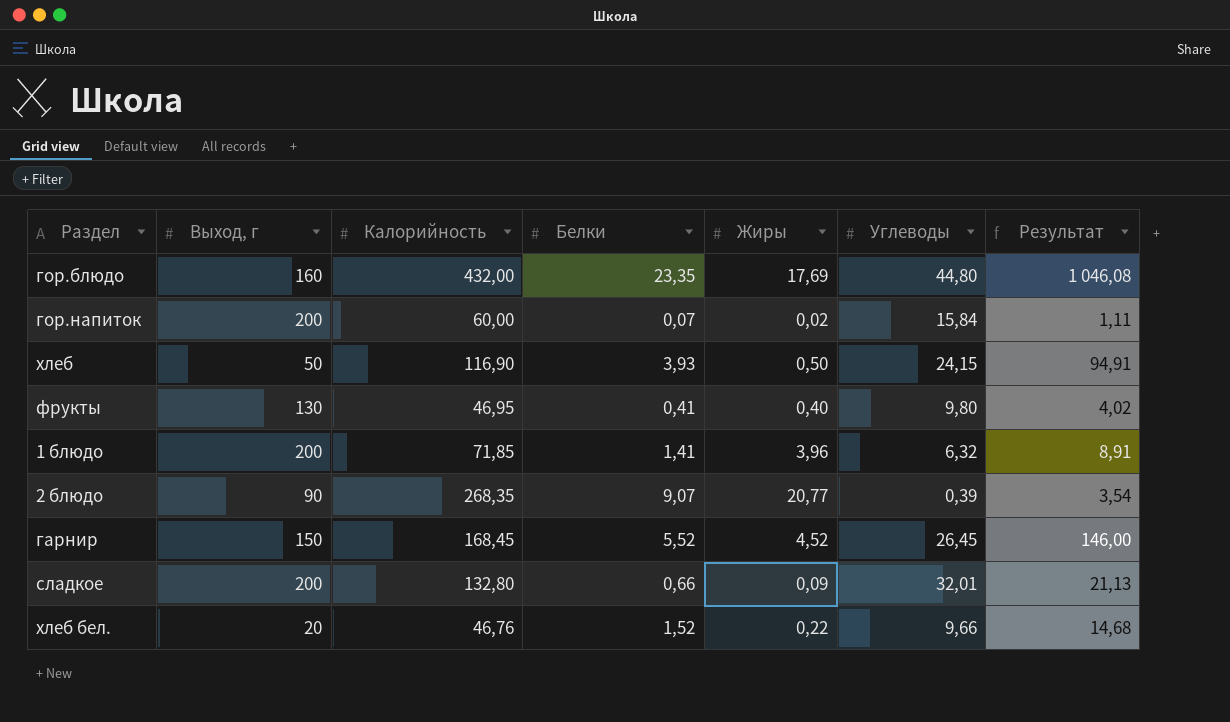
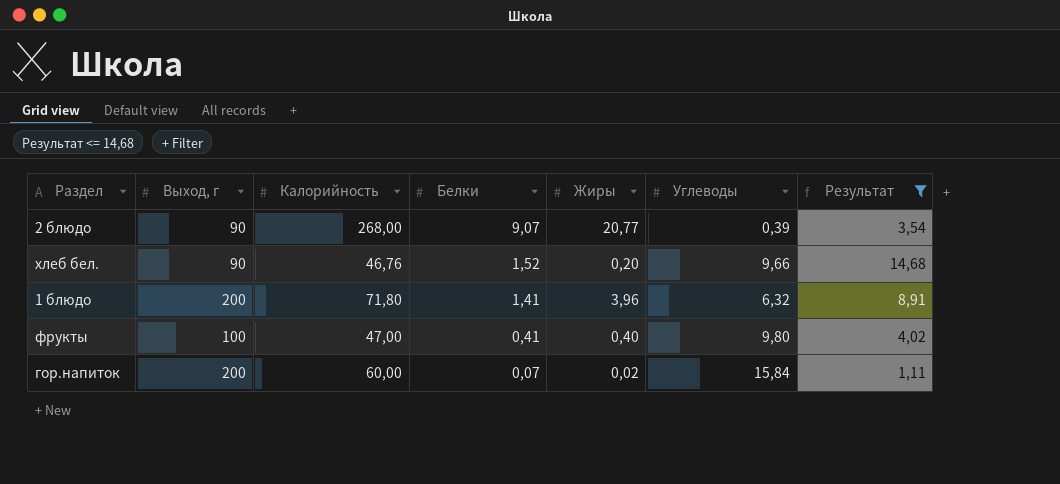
filter: none -> Результат <= 14,68
row order: none -> Белки descending
2 блюдо | Калорийность: 268,35 -> 268,00
хлеб бел. | Выход, г: 20 -> 90
хлеб бел. | Жиры: 0,22 -> 0,20
1 блюдо | Калорийность: 71,85 -> 71,80
фрукты | Выход, г: 130 -> 100
фрукты | Калорийность: 46,95 -> 47,00

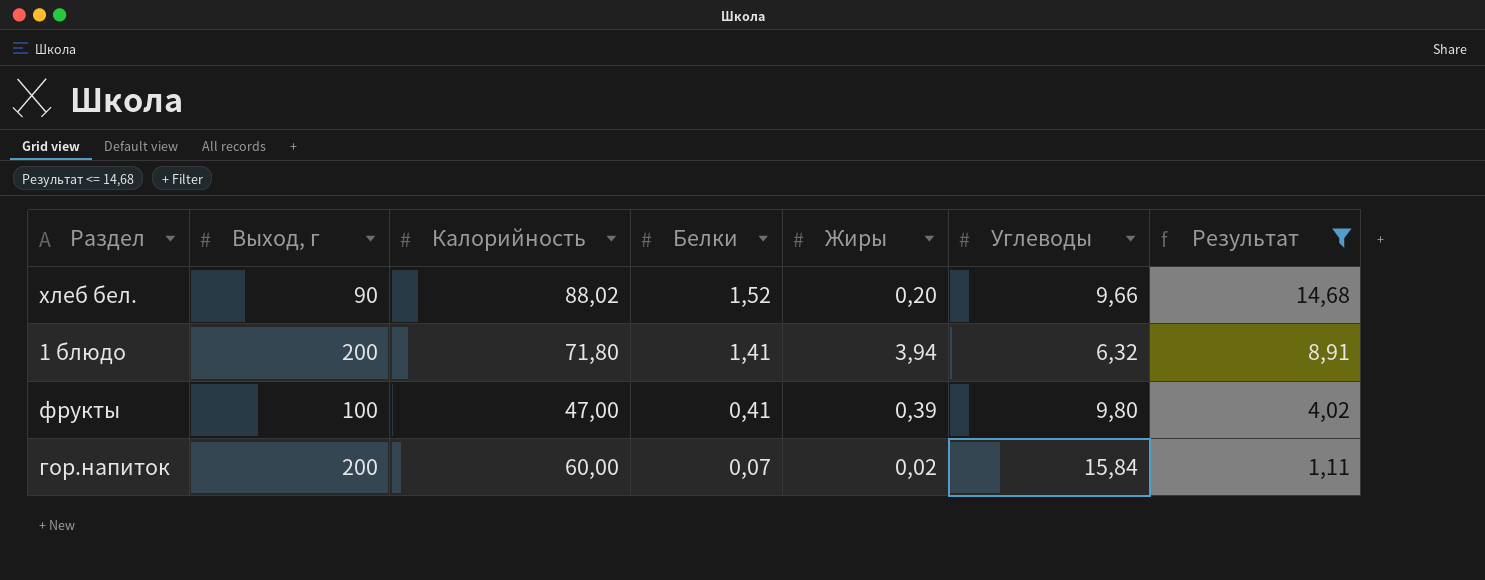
row 2 блюдо: 90 | 268,00 | 9,07 | 20,77 | 0,39 | 3,54 -> none
хлеб бел. | Калорийность: 46,76 -> 88,02
1 блюдо | Жиры: 3,96 -> 3,94
фрукты | Жиры: 0,40 -> 0,39

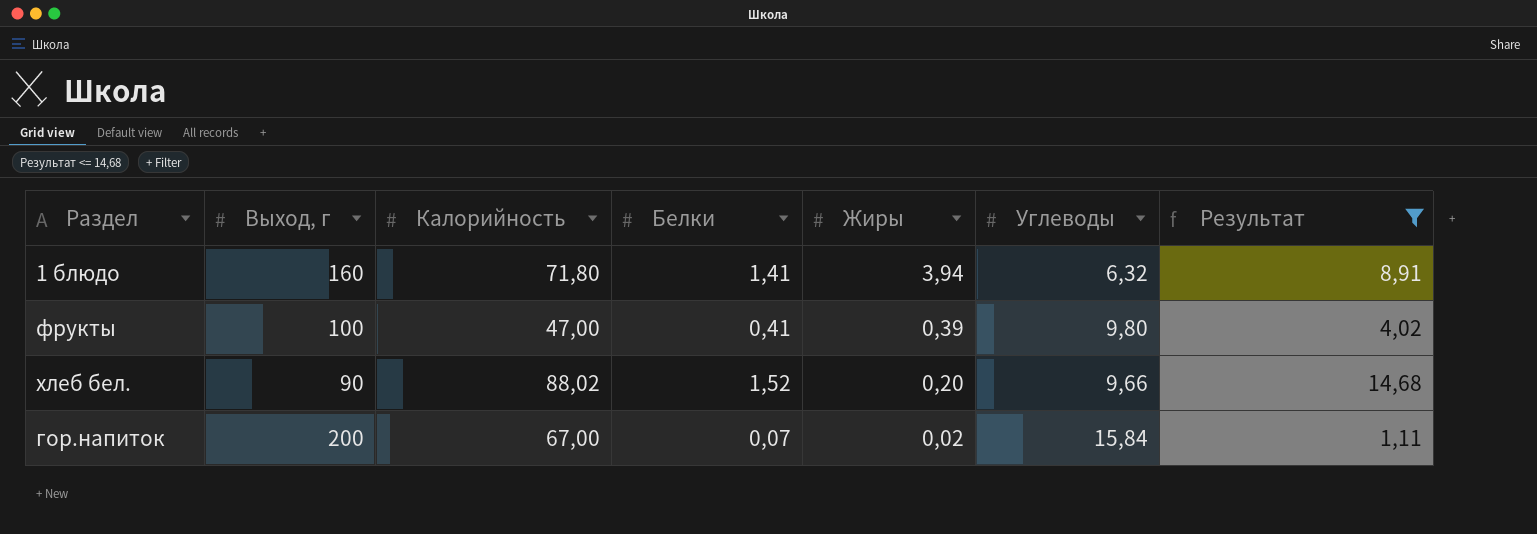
row order: Белки descending -> Жиры descending
1 блюдо | Выход, г: 200 -> 160
гор.напиток | Калорийность: 60,00 -> 67,00

